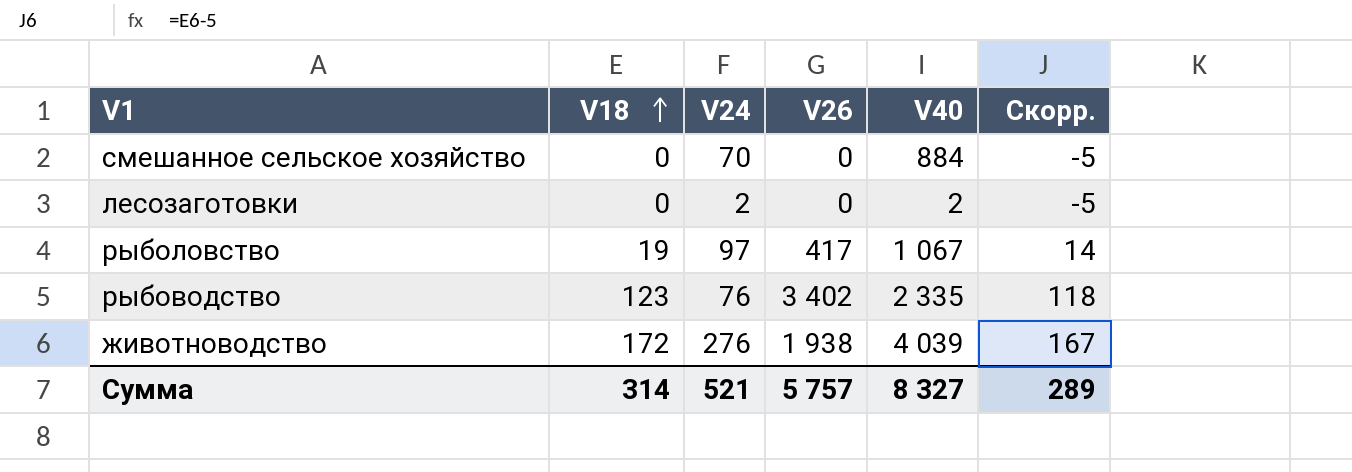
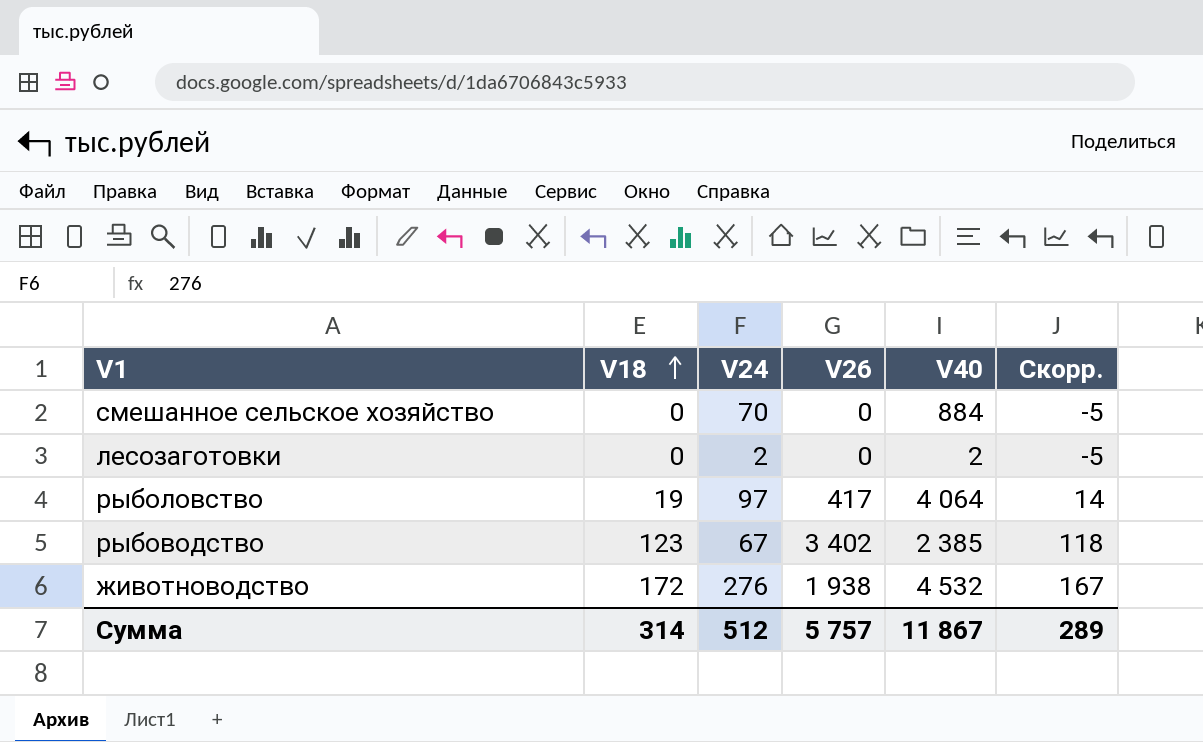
рыболовство | V40: 1 067 -> 4 064
рыбоводство | V24: 76 -> 67
рыбоводство | V40: 2 335 -> 2 385
животноводство | V40: 4 039 -> 4 532
Сумма | V24: 521 -> 512
Сумма | V40: 8 327 -> 11 867

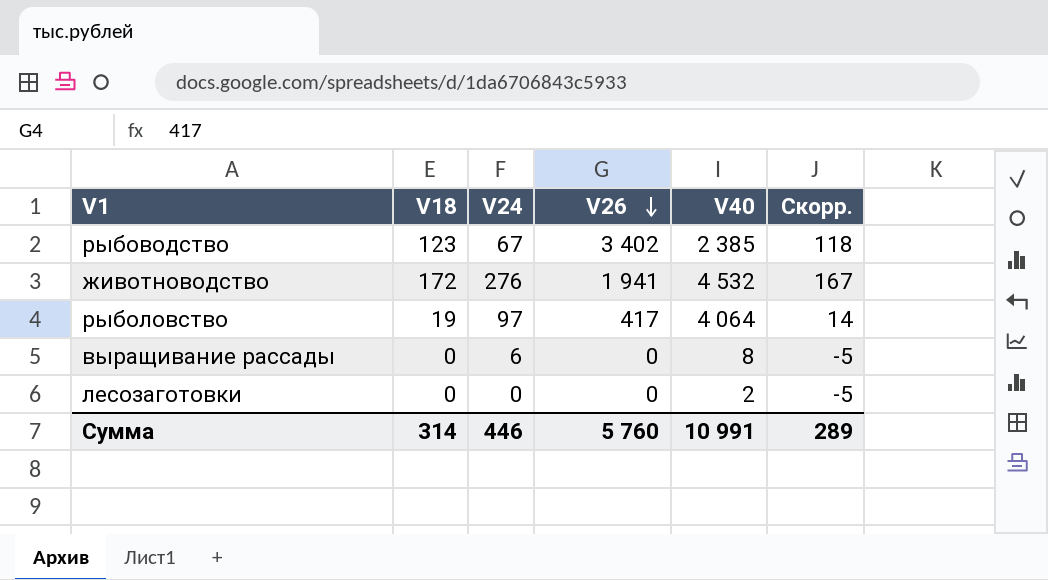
row order: V18 ascending -> V26 descending
row смешанное сельское хозяйство: 0 | 70 | 0 | 884 | -5 -> none
животноводство | V26: 1 938 -> 1 941
row выращивание рассады: none -> 0 | 6 | 0 | 8 | -5
лесозаготовки | V24: 2 -> 0
Сумма | V24: 512 -> 446
Сумма | V26: 5 757 -> 5 760
Сумма | V40: 11 867 -> 10 991

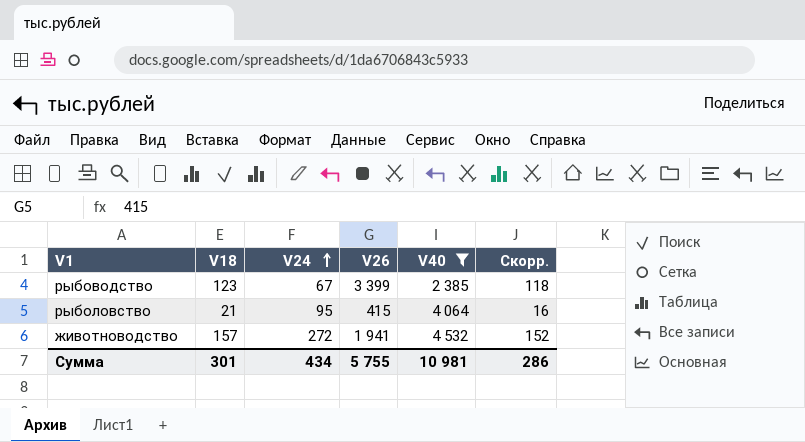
filter: none -> V40 >= 2 385
row order: V26 descending -> V24 ascending
рыбоводство | V26: 3 402 -> 3 399
рыболовство | V18: 19 -> 21
рыболовство | V24: 97 -> 95
рыболовство | V26: 417 -> 415
рыболовство | Скорр.: 14 -> 16
животноводство | V18: 172 -> 157
животноводство | V24: 276 -> 272
животноводство | Скорр.: 167 -> 152
Сумма | V18: 314 -> 301
Сумма | V24: 446 -> 434
Сумма | V26: 5 760 -> 5 755
Сумма | V40: 10 991 -> 10 981
Сумма | Скорр.: 289 -> 286

